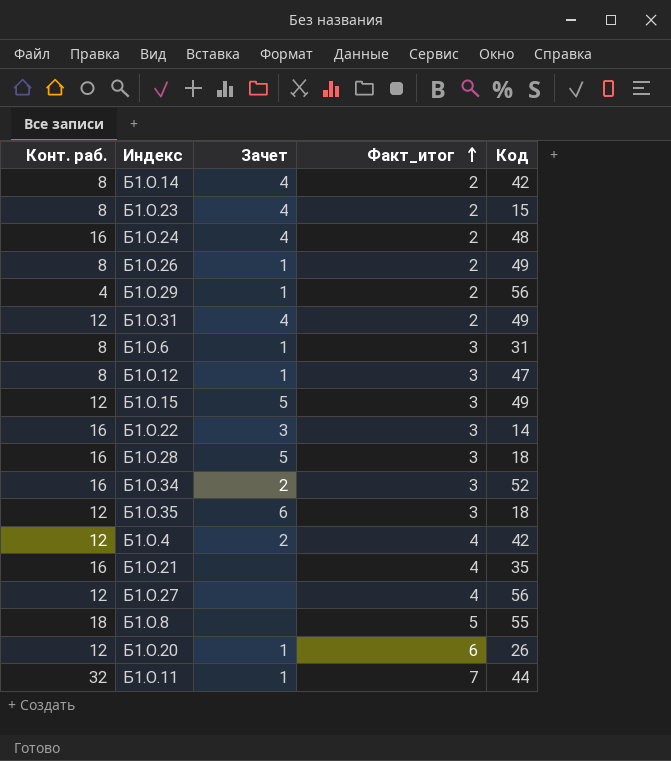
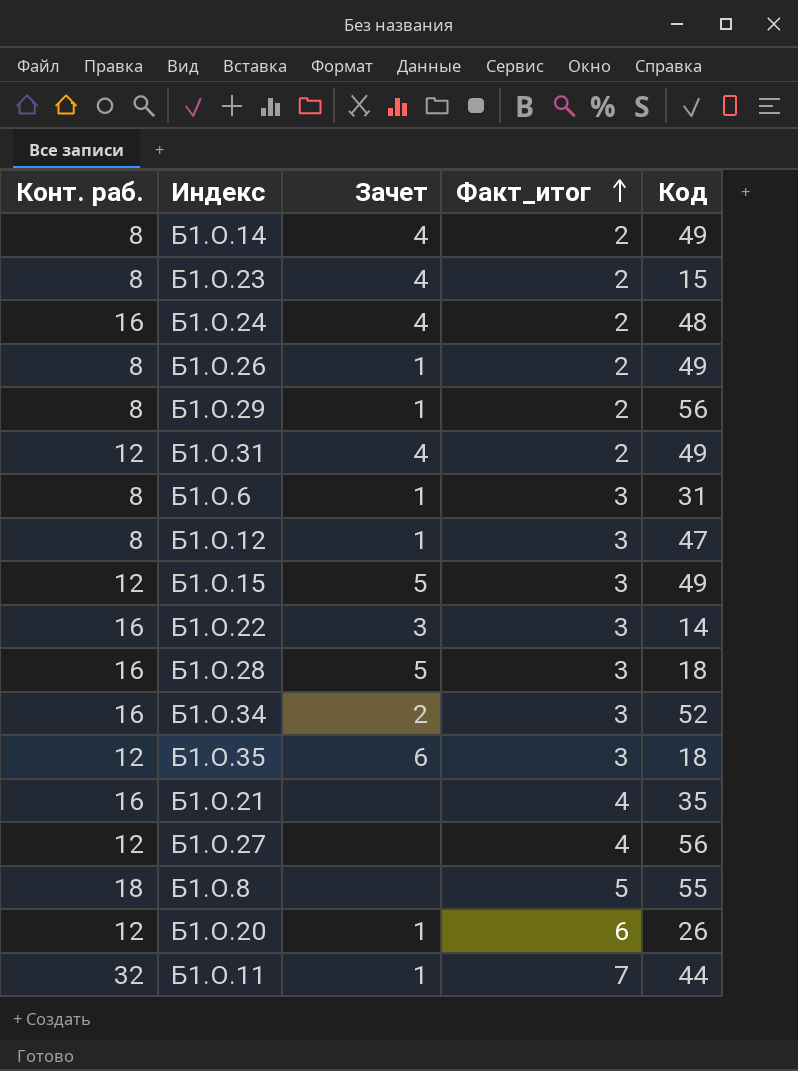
row Б1.О.4: 12 | 2 | 4 | 42 -> none
Б1.О.14 | Код: 42 -> 49
Б1.О.29 | Конт. раб.: 4 -> 8

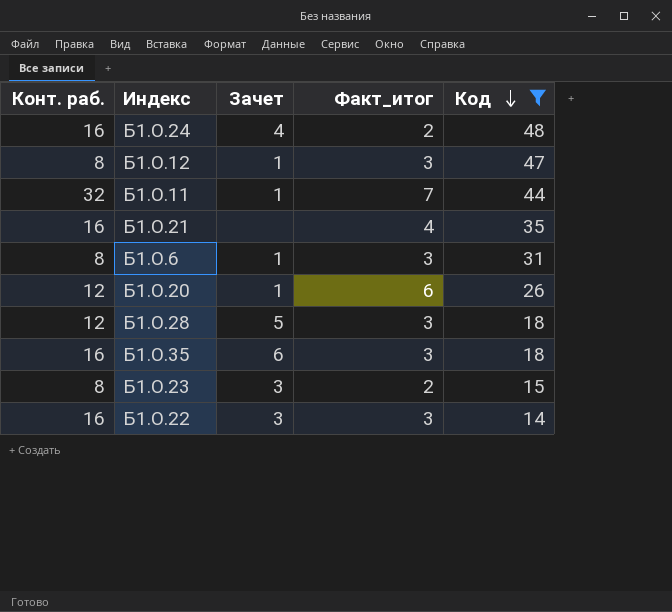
filter: none -> Код <= 48
row order: Факт_итог ascending -> Код descending
Б1.О.28 | Конт. раб.: 16 -> 12
Б1.О.35 | Конт. раб.: 12 -> 16
Б1.О.23 | Зачет: 4 -> 3

